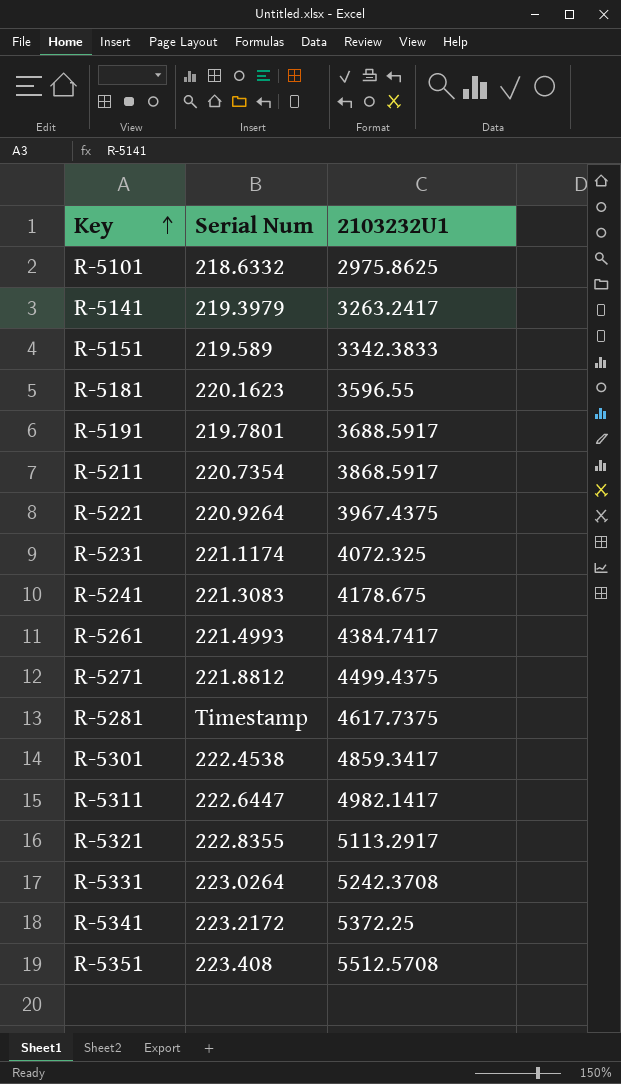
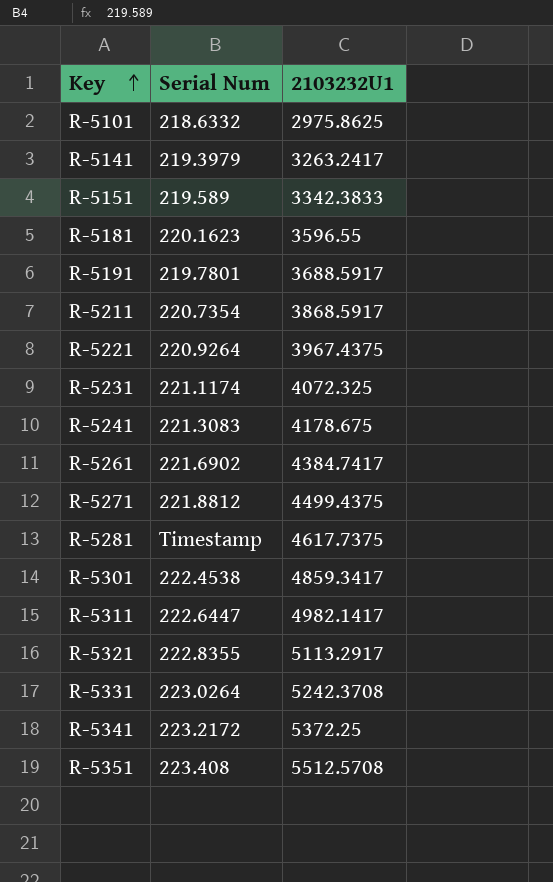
R-5261 | Serial Num: 221.4993 -> 221.6902

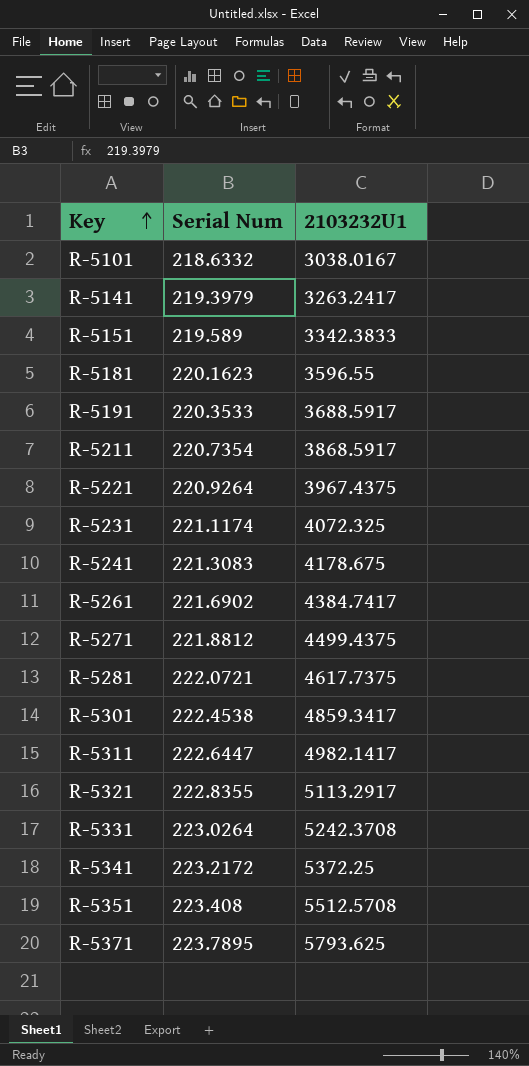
R-5101 | 2103232U1: 2975.8625 -> 3038.0167
R-5191 | Serial Num: 219.7801 -> 220.3533
R-5281 | Serial Num: Timestamp -> 222.0721
row R-5371: none -> 223.7895 | 5793.625

